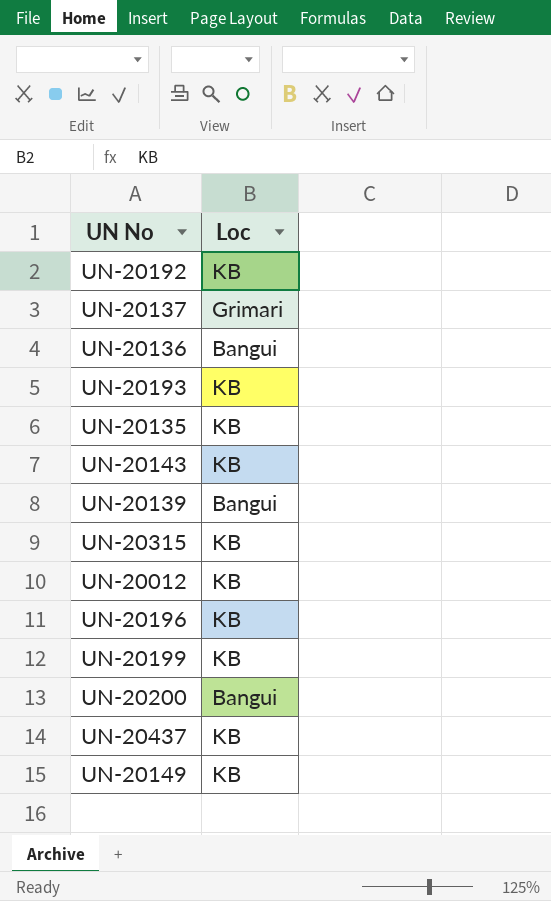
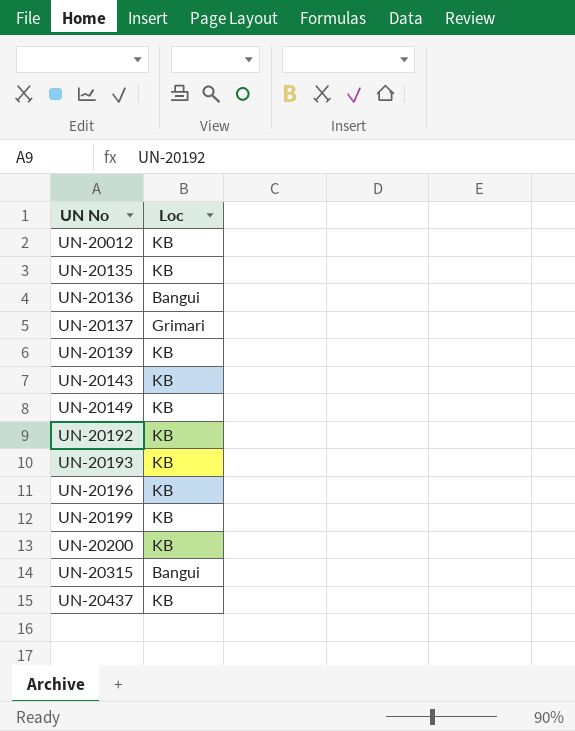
row order: none -> UN No ascending
UN-20139 | Loc: Bangui -> KB
UN-20200 | Loc: Bangui -> KB
UN-20315 | Loc: KB -> Bangui

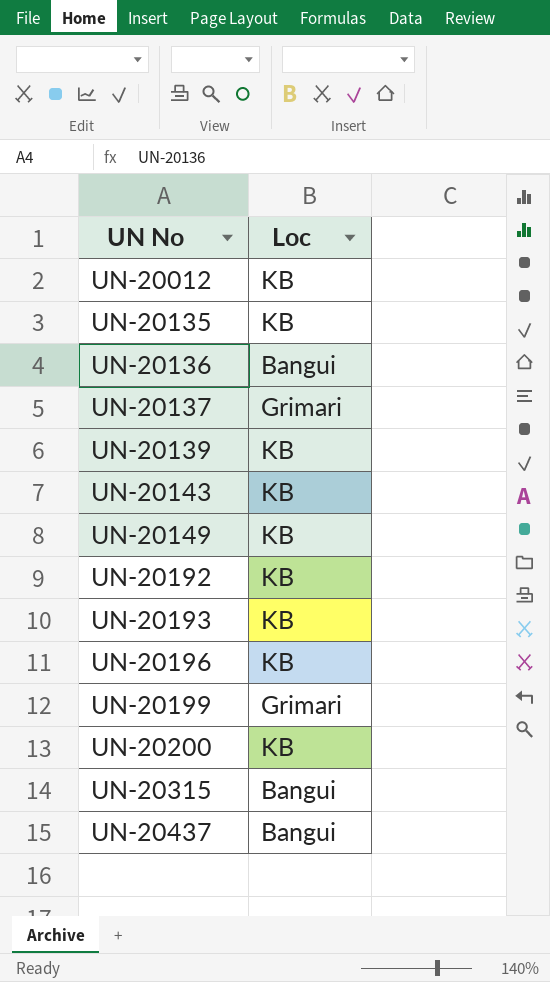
UN-20199 | Loc: KB -> Grimari
UN-20437 | Loc: KB -> Bangui

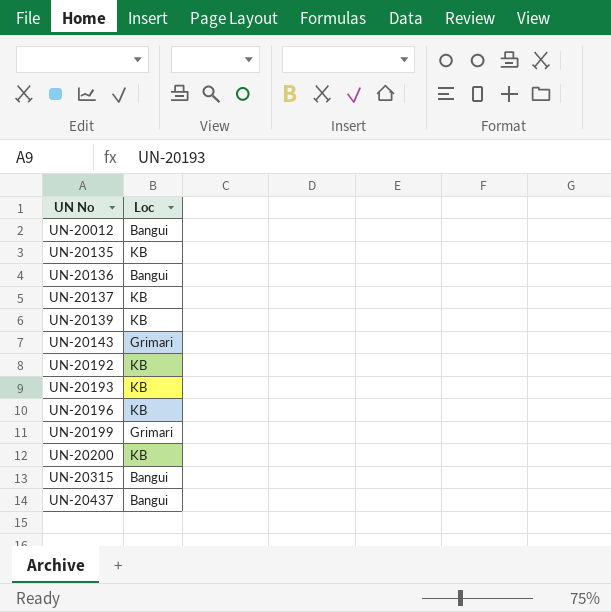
row UN-20149: KB -> none
UN-20012 | Loc: KB -> Bangui
UN-20137 | Loc: Grimari -> KB
UN-20143 | Loc: KB -> Grimari

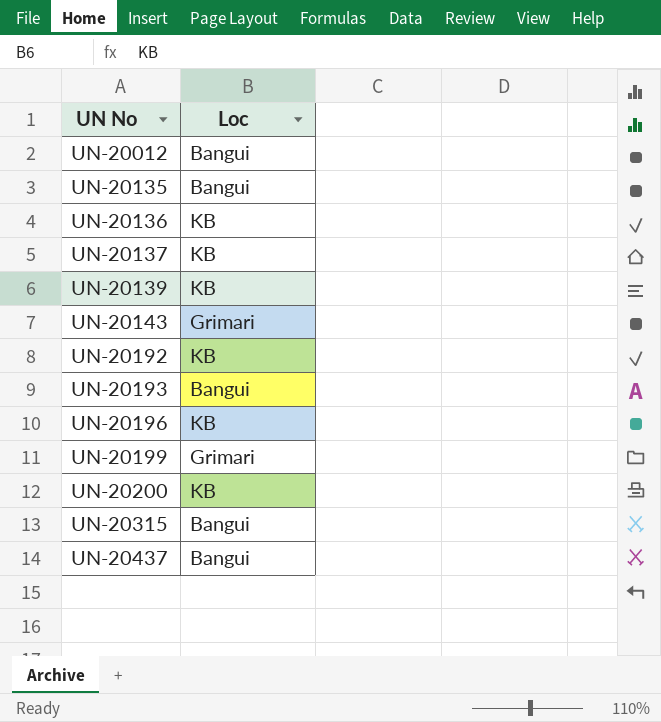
UN-20135 | Loc: KB -> Bangui
UN-20136 | Loc: Bangui -> KB
UN-20193 | Loc: KB -> Bangui

